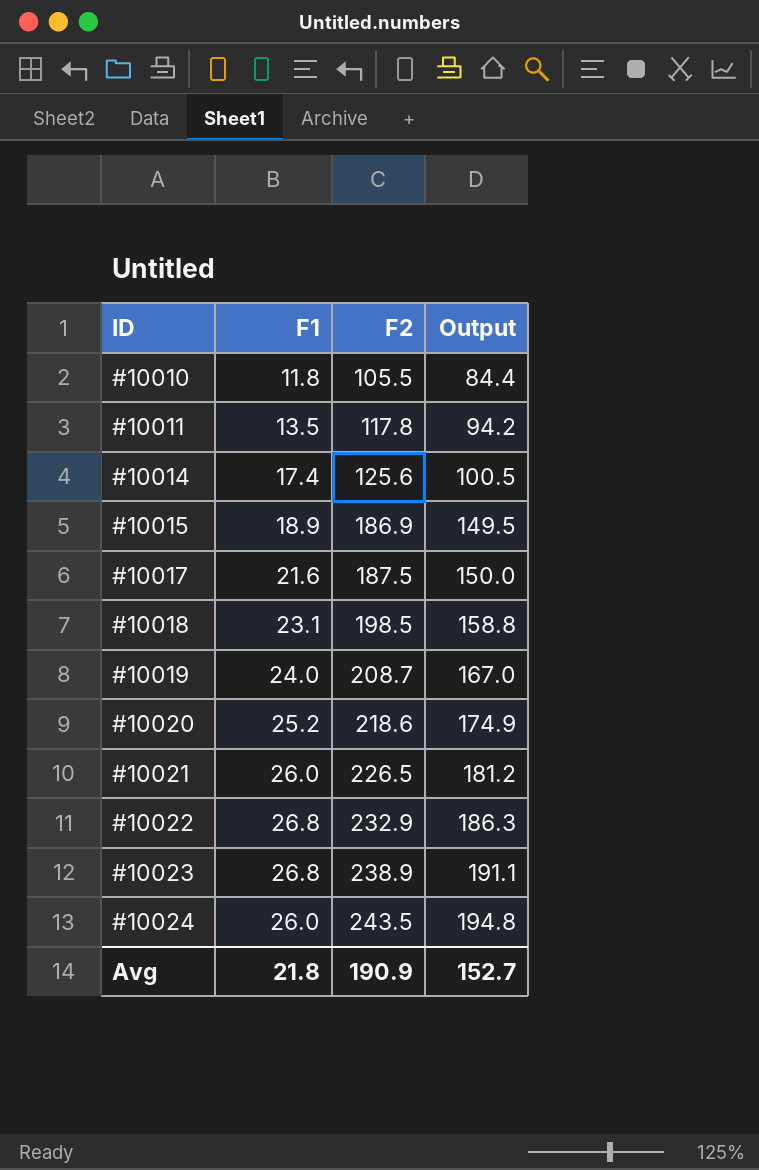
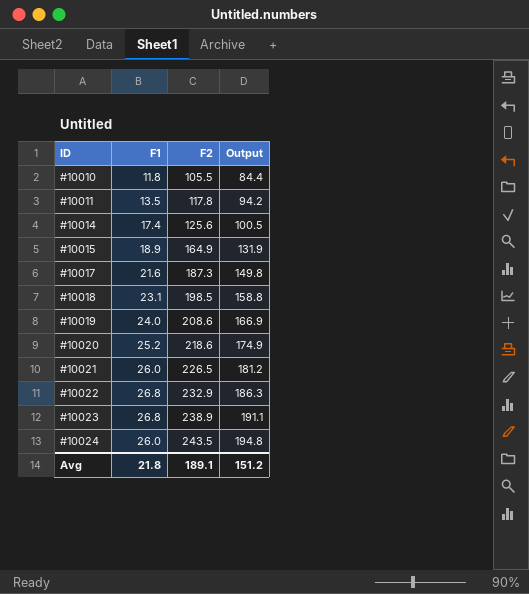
#10015 | F2: 186.9 -> 164.9
#10015 | Output: 149.5 -> 131.9
#10017 | F2: 187.5 -> 187.3
#10017 | Output: 150.0 -> 149.8
#10019 | F2: 208.7 -> 208.6
#10019 | Output: 167.0 -> 166.9
Avg | F2: 190.9 -> 189.1
Avg | Output: 152.7 -> 151.2

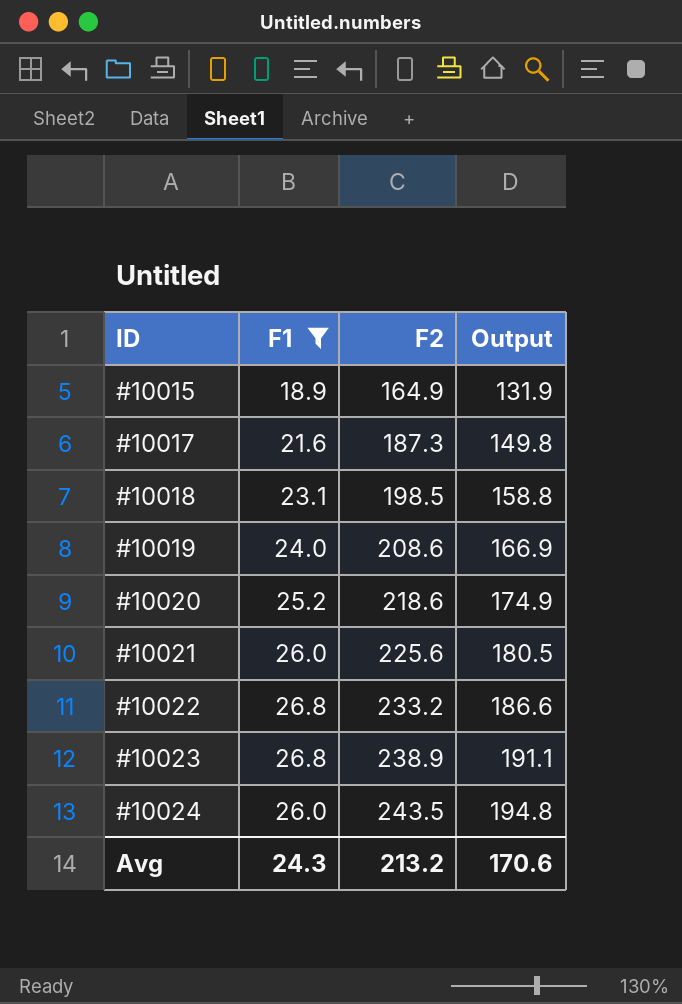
filter: none -> F1 >= 18.9
#10021 | F2: 226.5 -> 225.6
#10021 | Output: 181.2 -> 180.5
#10022 | F2: 232.9 -> 233.2
#10022 | Output: 186.3 -> 186.6
Avg | F1: 21.8 -> 24.3
Avg | F2: 189.1 -> 213.2
Avg | Output: 151.2 -> 170.6

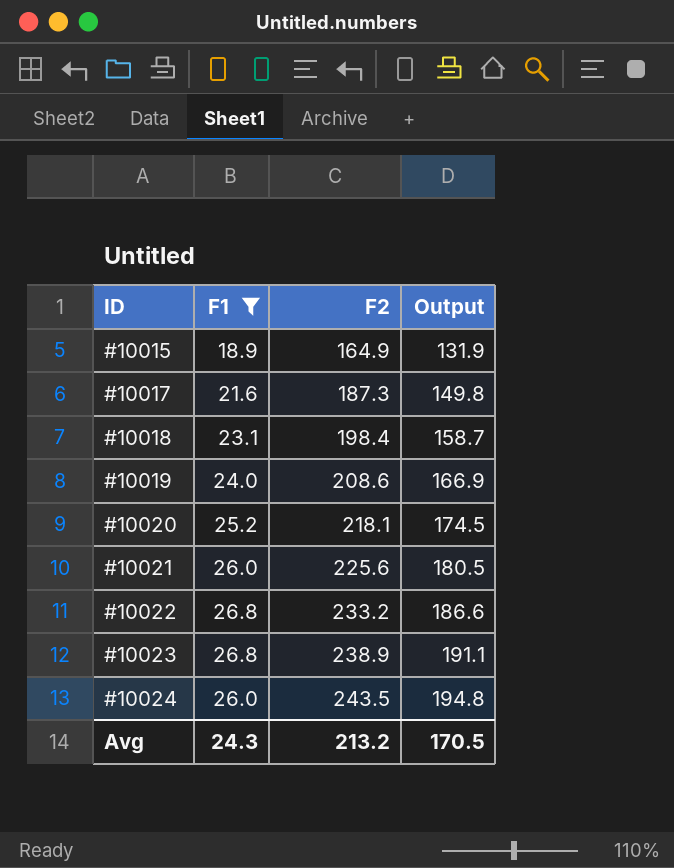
#10018 | F2: 198.5 -> 198.4
#10018 | Output: 158.8 -> 158.7
#10020 | F2: 218.6 -> 218.1
#10020 | Output: 174.9 -> 174.5
Avg | Output: 170.6 -> 170.5

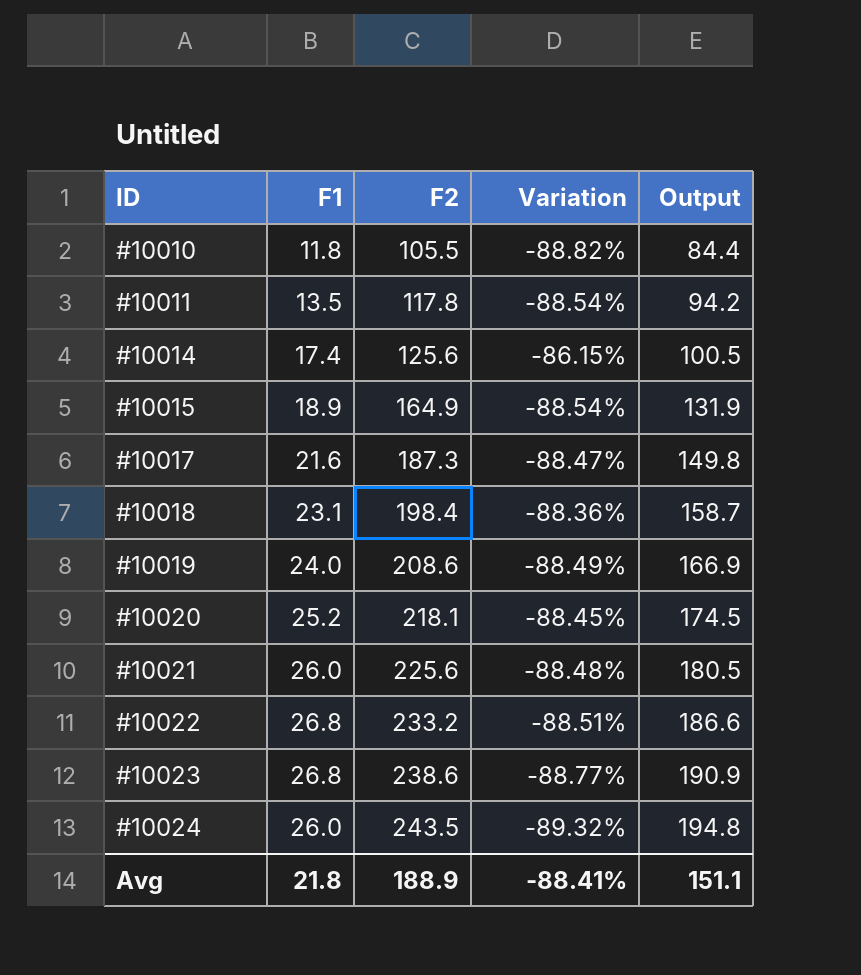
filter: F1 >= 18.9 -> none
column Variation | formula: none -> ([F1] - [F2]) / [F2]
#10023 | F2: 238.9 -> 238.6
#10023 | Output: 191.1 -> 190.9
Avg | F1: 24.3 -> 21.8
Avg | F2: 213.2 -> 188.9
Avg | Output: 170.5 -> 151.1

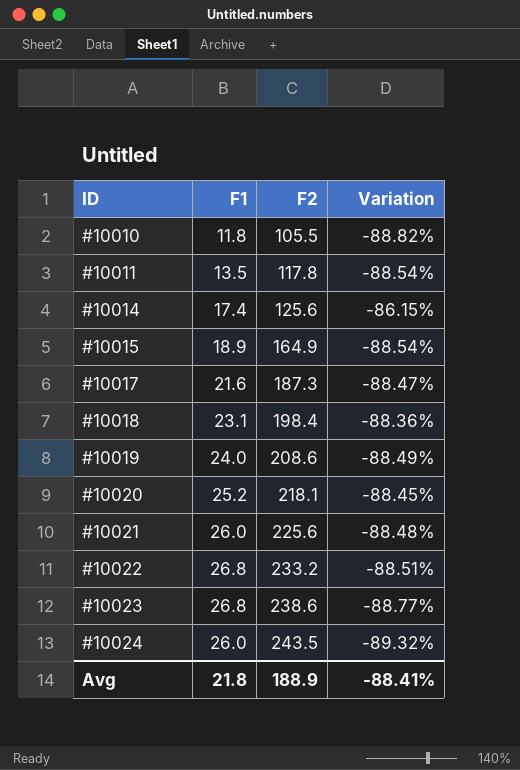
column Output | formula: [F2] * 0.8 -> none

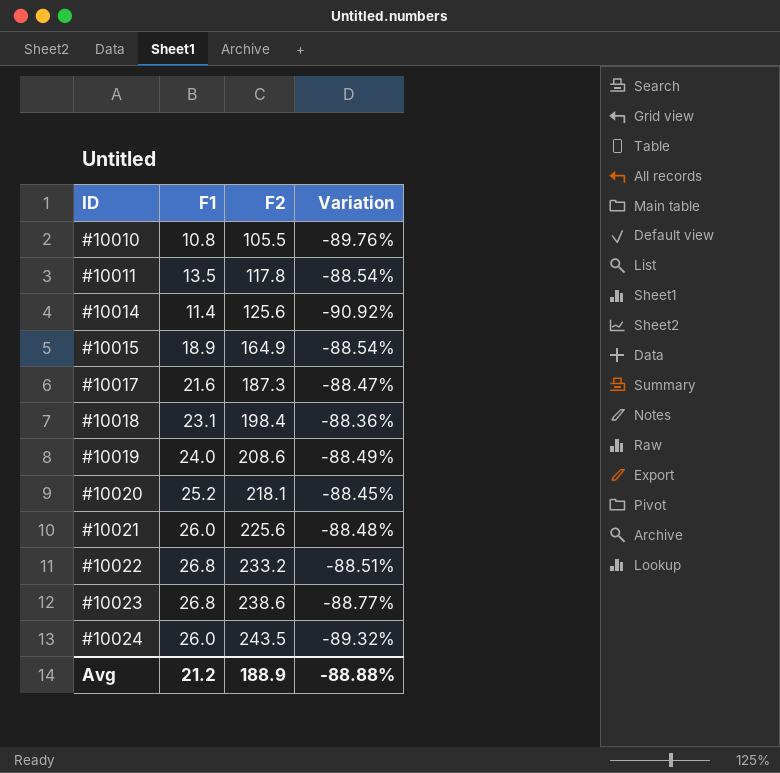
#10010 | F1: 11.8 -> 10.8
#10010 | Variation: -88.82% -> -89.76%
#10014 | F1: 17.4 -> 11.4
#10014 | Variation: -86.15% -> -90.92%
Avg | F1: 21.8 -> 21.2
Avg | Variation: -88.41% -> -88.88%

